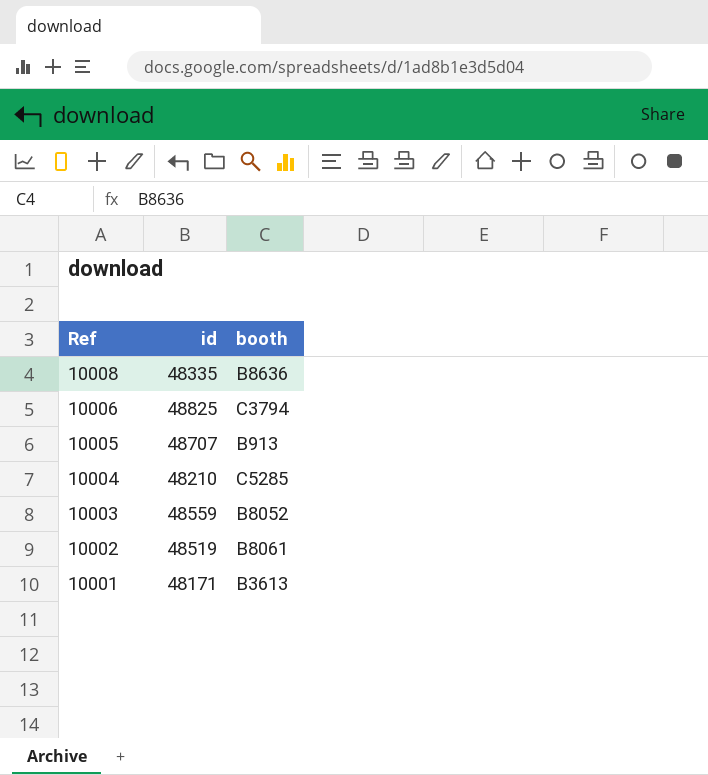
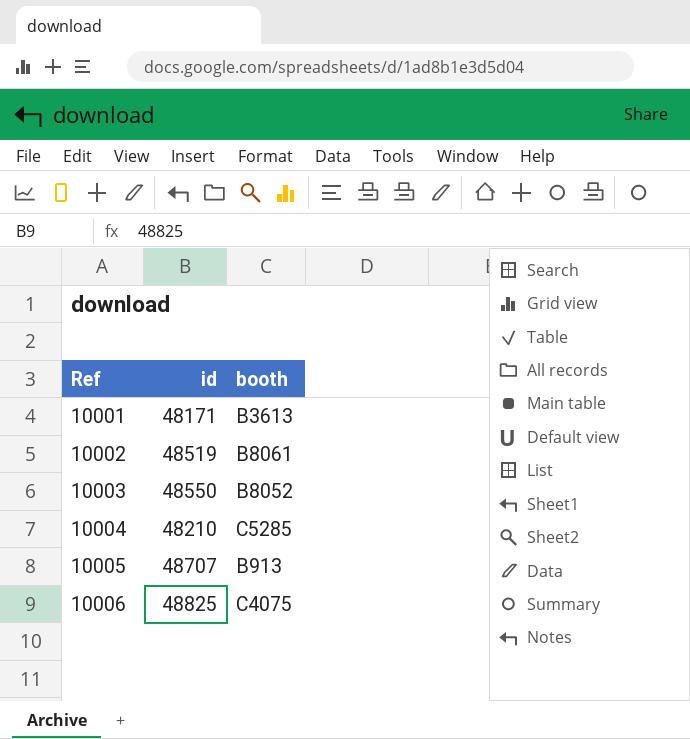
row order: Ref descending -> Ref ascending
row 10008: 48335 | B8636 -> none
10003 | id: 48559 -> 48550
10006 | booth: C3794 -> C4075

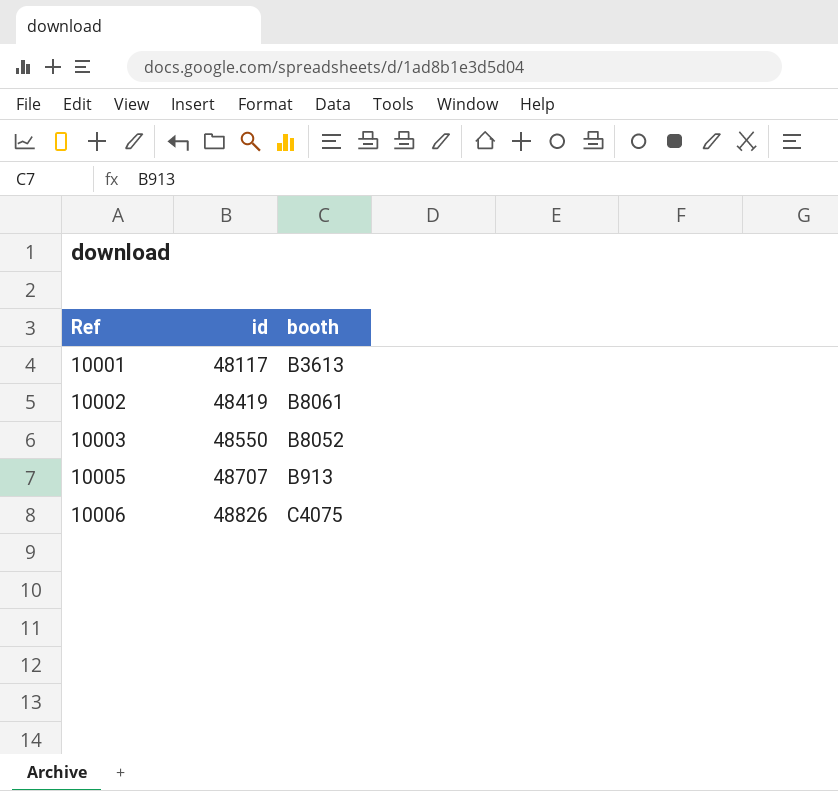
row 10004: 48210 | C5285 -> none
10001 | id: 48171 -> 48117
10002 | id: 48519 -> 48419
10006 | id: 48825 -> 48826

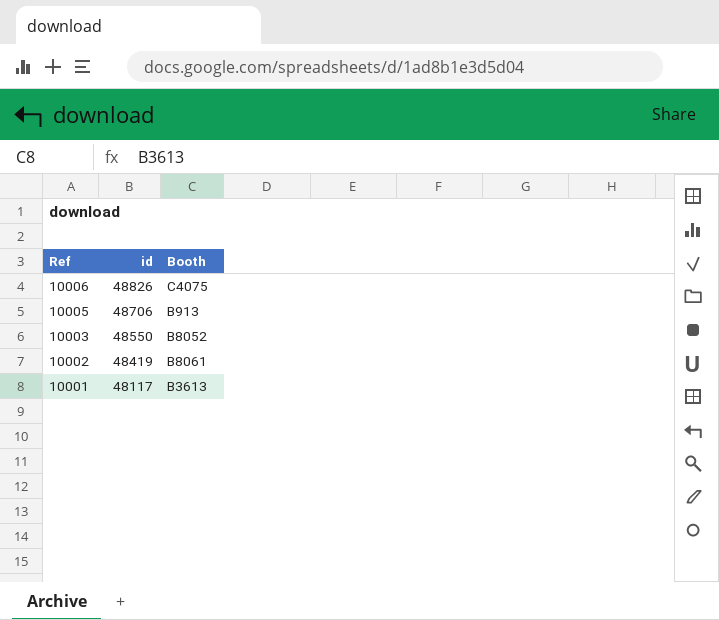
row order: Ref ascending -> Ref descending
column name: booth -> Booth
10005 | id: 48707 -> 48706

